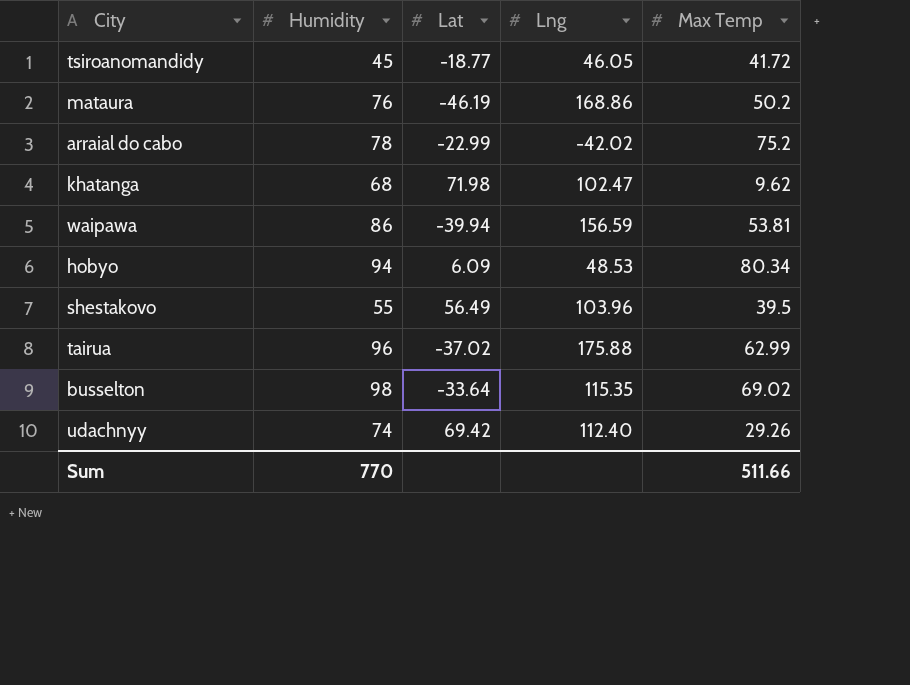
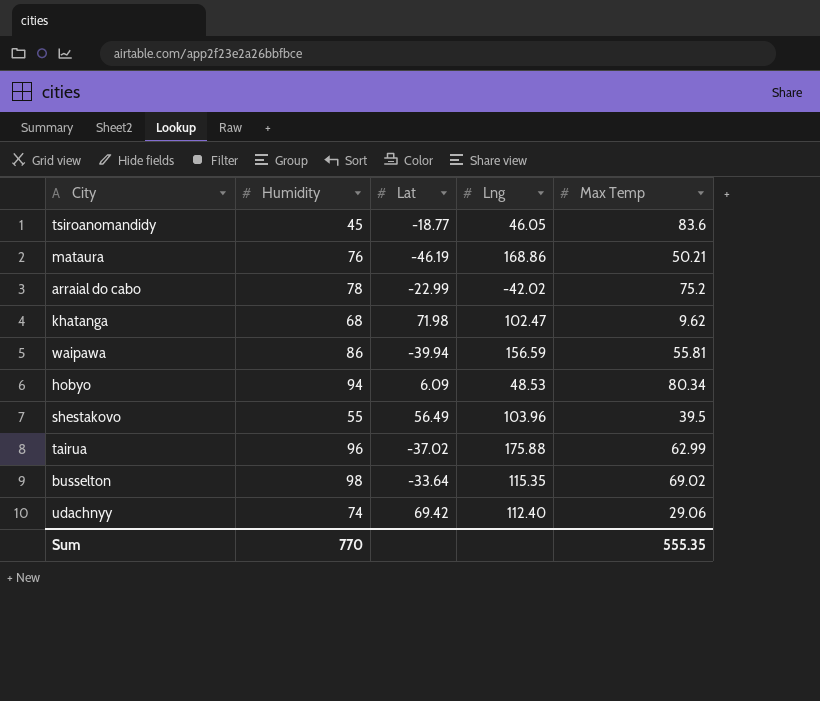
tsiroanomandidy | Max Temp: 41.72 -> 83.6
mataura | Max Temp: 50.2 -> 50.21
waipawa | Max Temp: 53.81 -> 55.81
udachnyy | Max Temp: 29.26 -> 29.06
Sum | Max Temp: 511.66 -> 555.35

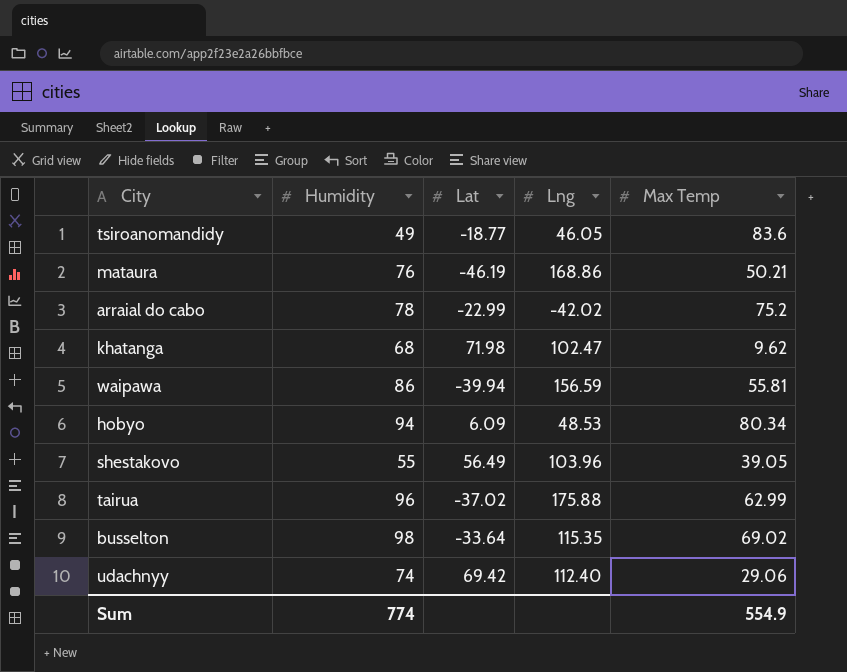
tsiroanomandidy | Humidity: 45 -> 49
shestakovo | Max Temp: 39.5 -> 39.05
Sum | Humidity: 770 -> 774
Sum | Max Temp: 555.35 -> 554.9

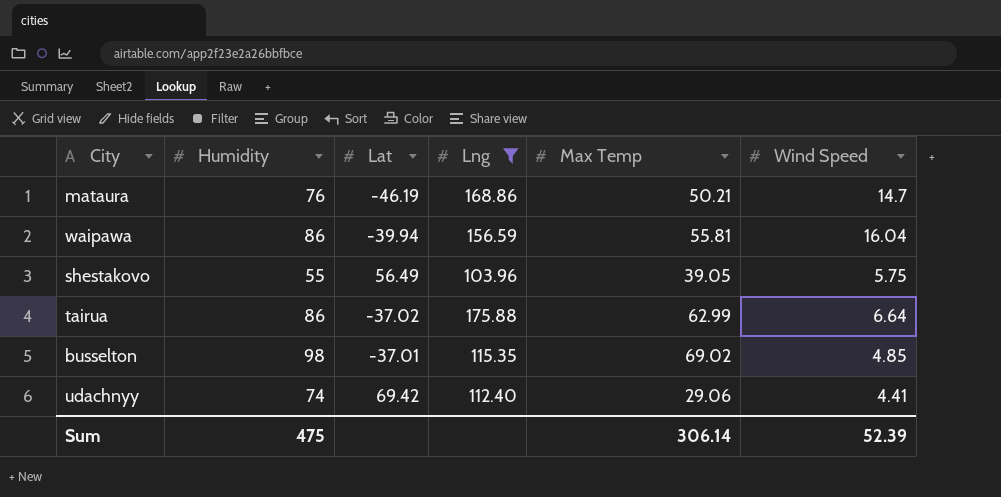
filter: none -> Lng >= 103.96
column Wind Speed | position: none -> 6
tairua | Humidity: 96 -> 86
busselton | Lat: -33.64 -> -37.01
Sum | Humidity: 774 -> 475
Sum | Max Temp: 554.9 -> 306.14

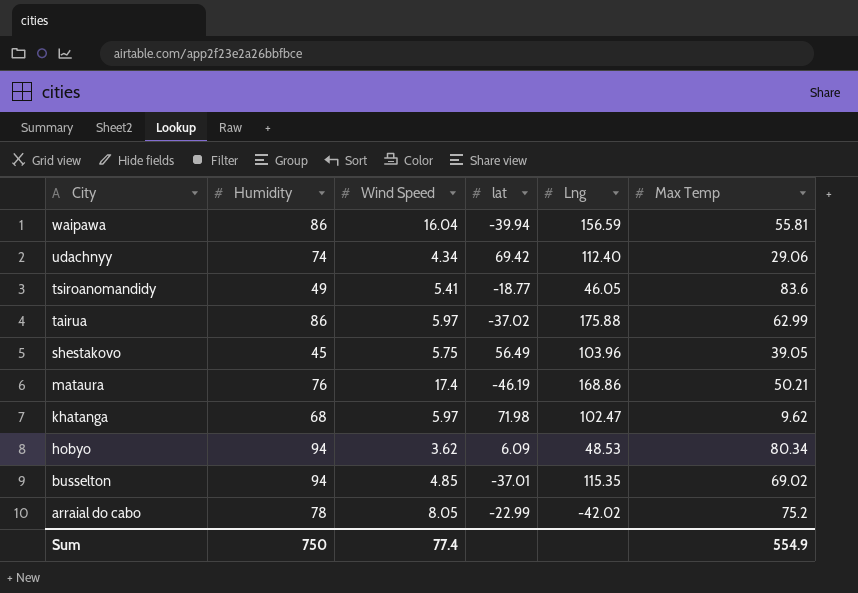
filter: Lng >= 103.96 -> none
row order: none -> City descending
column Wind Speed | position: 6 -> 3
column name: Lat -> lat
udachnyy | Wind Speed: 4.41 -> 4.34
tairua | Wind Speed: 6.64 -> 5.97
shestakovo | Humidity: 55 -> 45
mataura | Wind Speed: 14.7 -> 17.4
busselton | Humidity: 98 -> 94
Sum | Humidity: 475 -> 750
Sum | Wind Speed: 52.39 -> 77.4
Sum | Max Temp: 306.14 -> 554.9

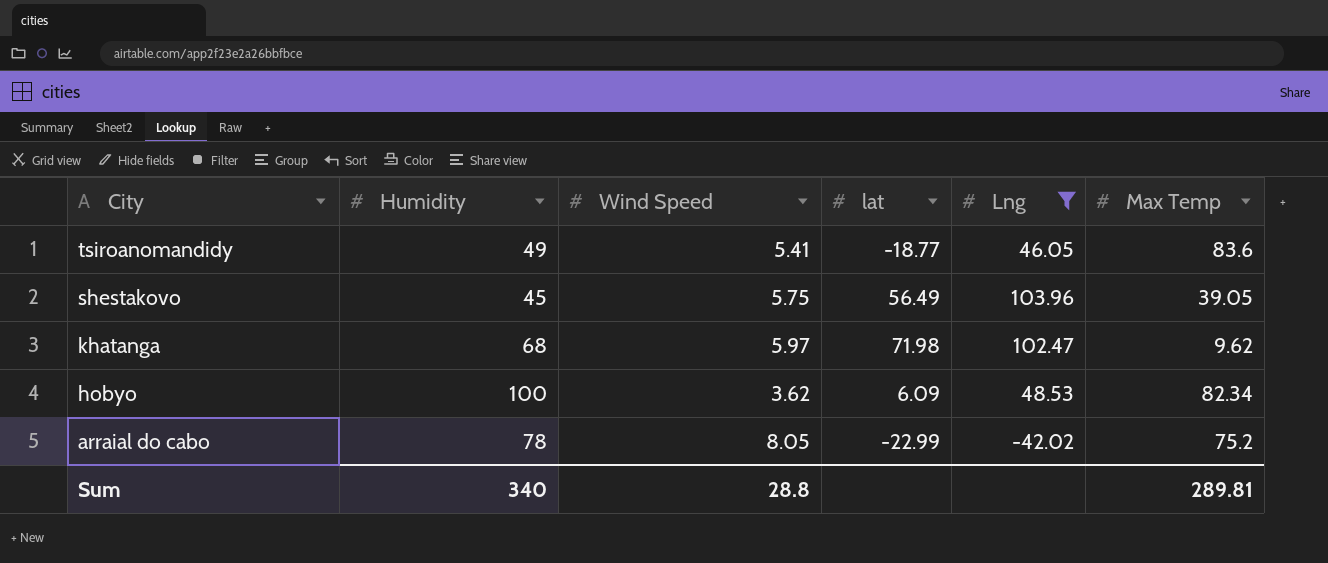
filter: none -> Lng <= 103.96
hobyo | Humidity: 94 -> 100
hobyo | Max Temp: 80.34 -> 82.34
Sum | Humidity: 750 -> 340
Sum | Wind Speed: 77.4 -> 28.8
Sum | Max Temp: 554.9 -> 289.81

